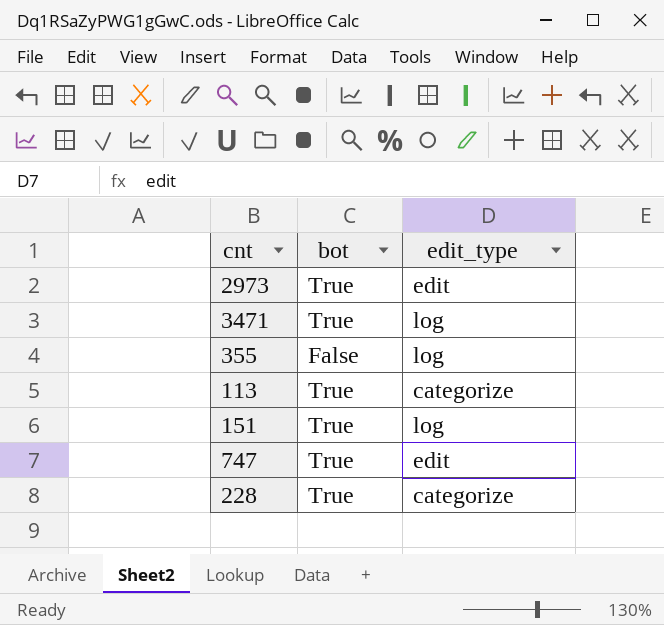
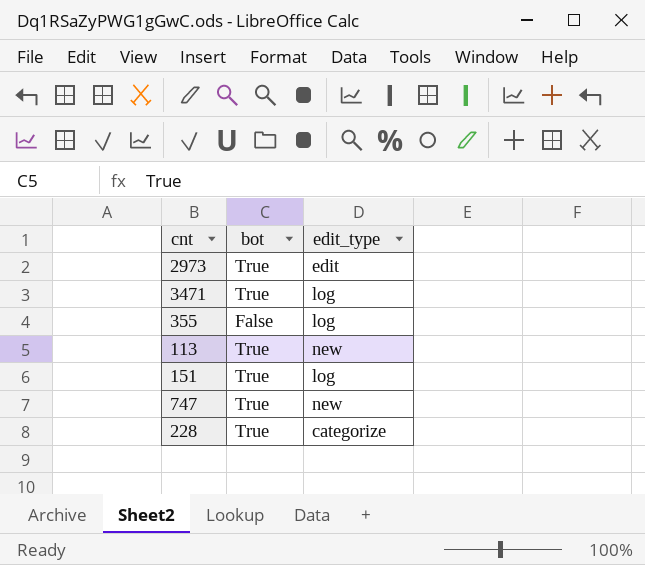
113 | edit_type: categorize -> new
747 | edit_type: edit -> new

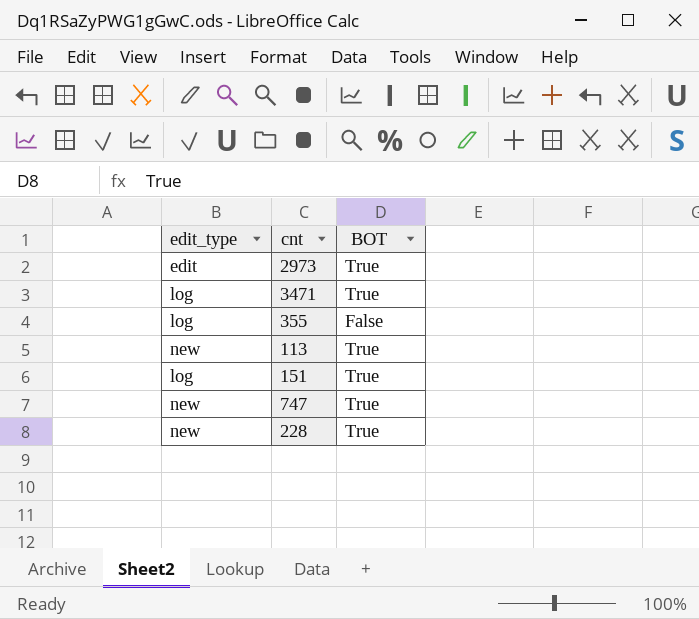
column edit_type | position: 3 -> 1
column name: bot -> BOT
228 | edit_type: categorize -> new

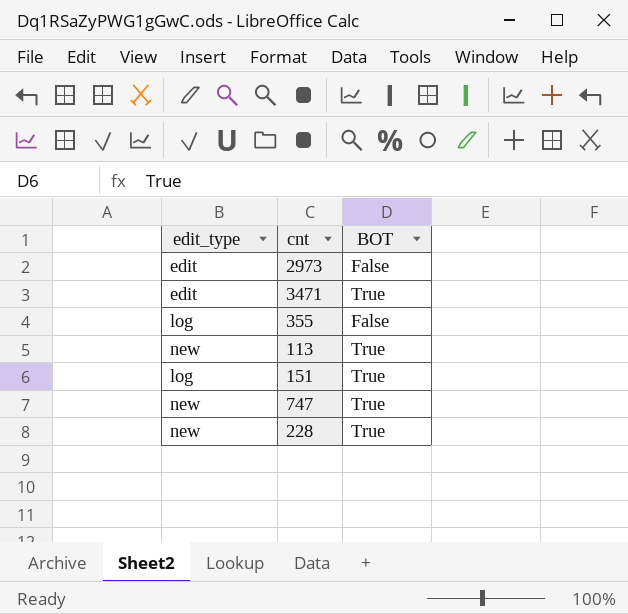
2973 | BOT: True -> False
3471 | edit_type: log -> edit

